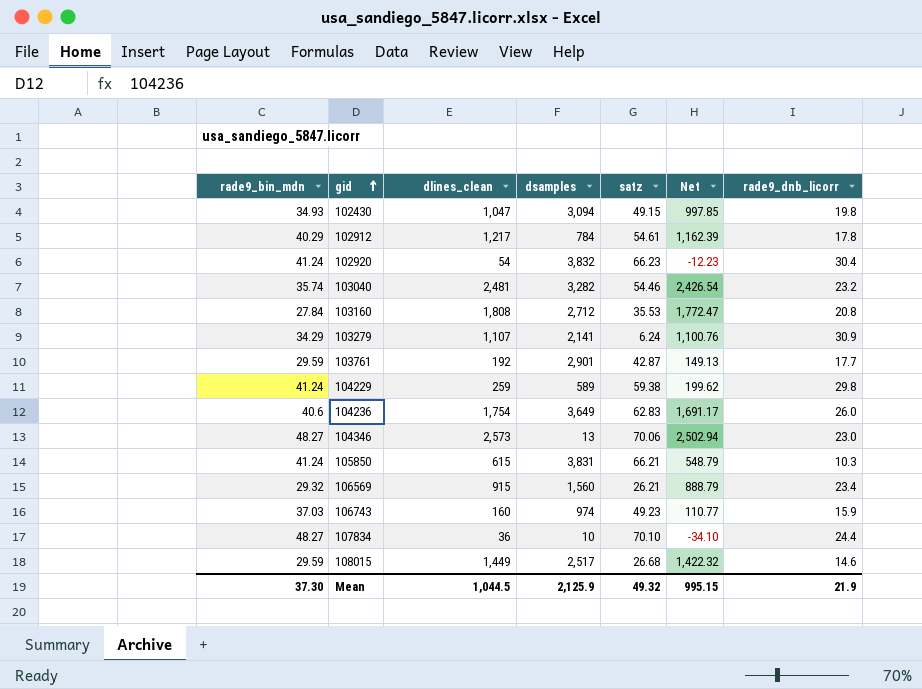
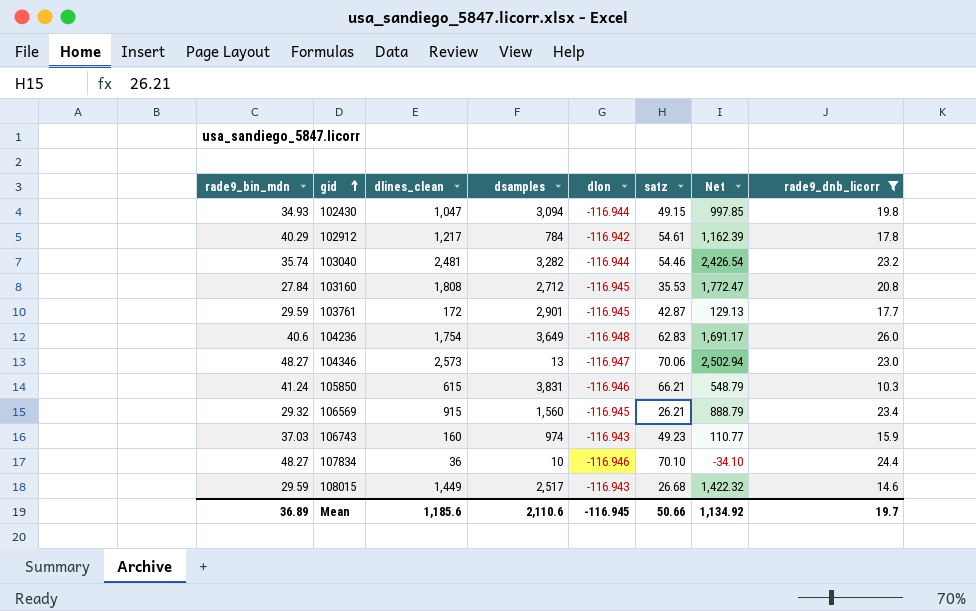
filter: none -> rade9_dnb_licorr <= 26.0
column dlon | position: none -> 5
103761 | dlines_clean: 192 -> 172
103761 | Net: 149.13 -> 129.13
Mean | rade9_bin_mdn: 37.30 -> 36.89
Mean | dlines_clean: 1,044.5 -> 1,185.6
Mean | dsamples: 2,125.9 -> 2,110.6
Mean | satz: 49.32 -> 50.66
Mean | Net: 995.15 -> 1,134.92
Mean | rade9_dnb_licorr: 21.9 -> 19.7

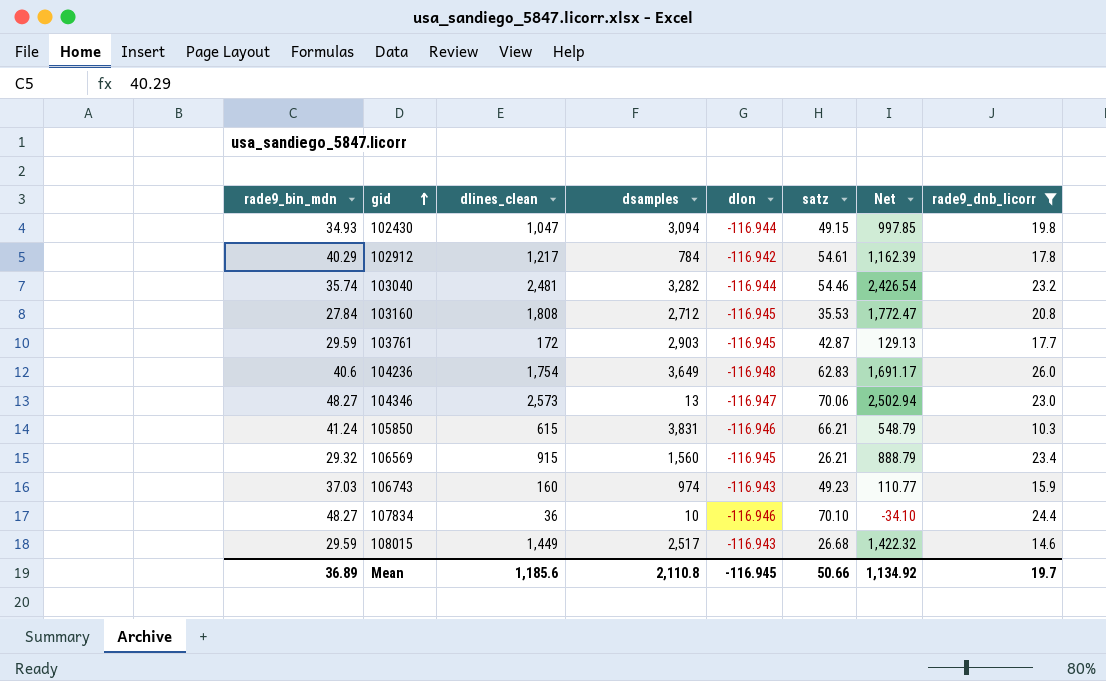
103761 | dsamples: 2,901 -> 2,903
Mean | dsamples: 2,110.6 -> 2,110.8

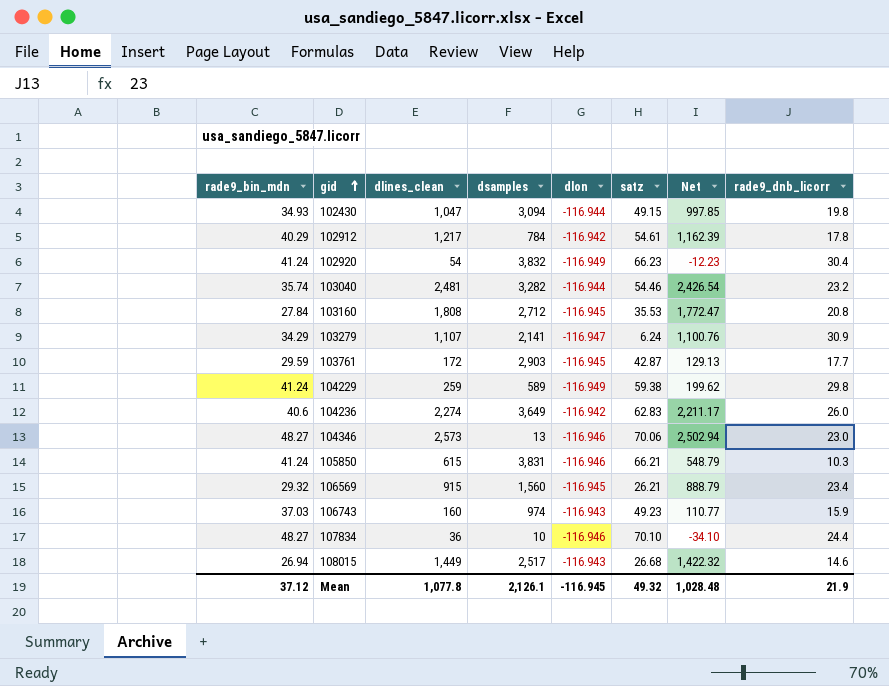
filter: rade9_dnb_licorr <= 26.0 -> none
104236 | dlines_clean: 1,754 -> 2,274
104236 | dlon: -116.948 -> -116.942
104236 | Net: 1,691.17 -> 2,211.17
104346 | dlon: -116.947 -> -116.946
108015 | rade9_bin_mdn: 29.59 -> 26.94
Mean | rade9_bin_mdn: 36.89 -> 37.12
Mean | dlines_clean: 1,185.6 -> 1,077.8
Mean | dsamples: 2,110.8 -> 2,126.1
Mean | satz: 50.66 -> 49.32
Mean | Net: 1,134.92 -> 1,028.48
Mean | rade9_dnb_licorr: 19.7 -> 21.9

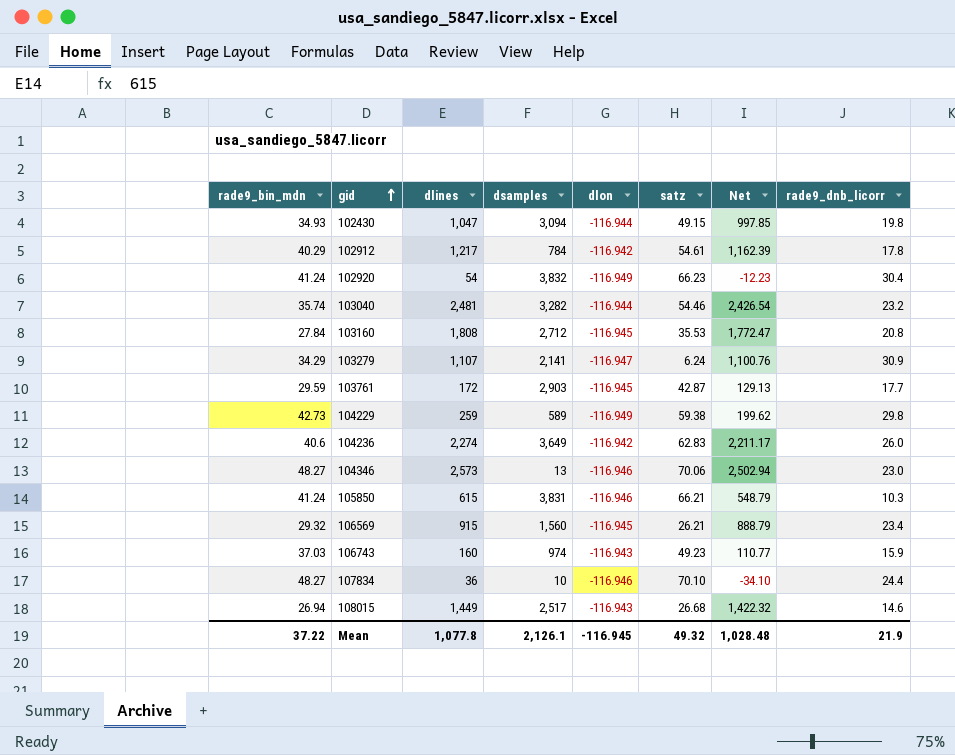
column name: dlines_clean -> dlines
104229 | rade9_bin_mdn: 41.24 -> 42.73
Mean | rade9_bin_mdn: 37.12 -> 37.22

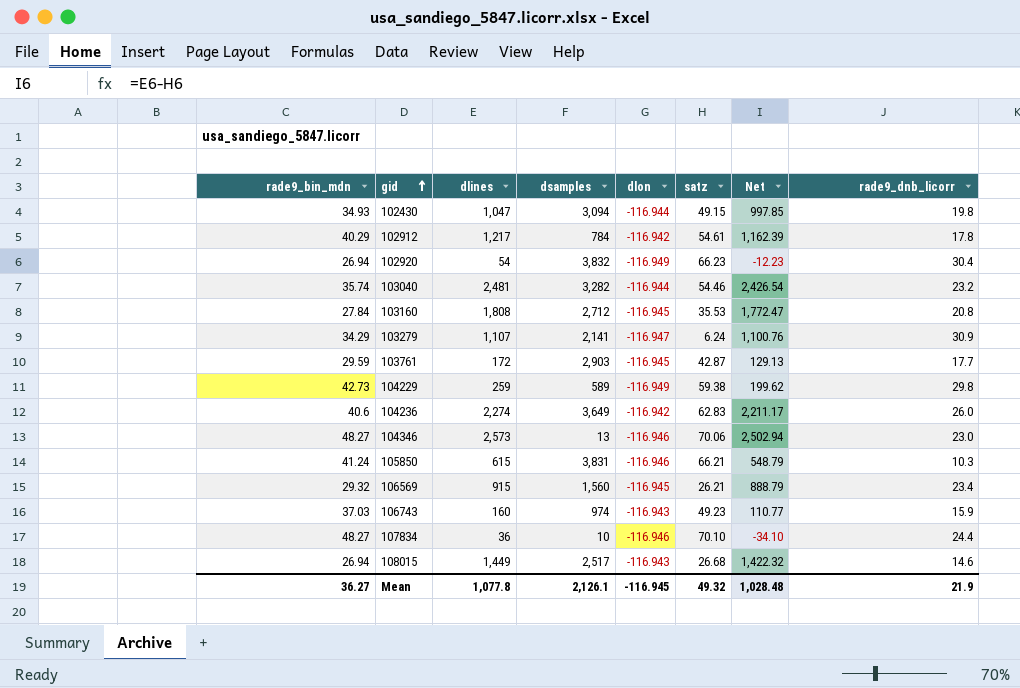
102920 | rade9_bin_mdn: 41.24 -> 26.94
Mean | rade9_bin_mdn: 37.22 -> 36.27

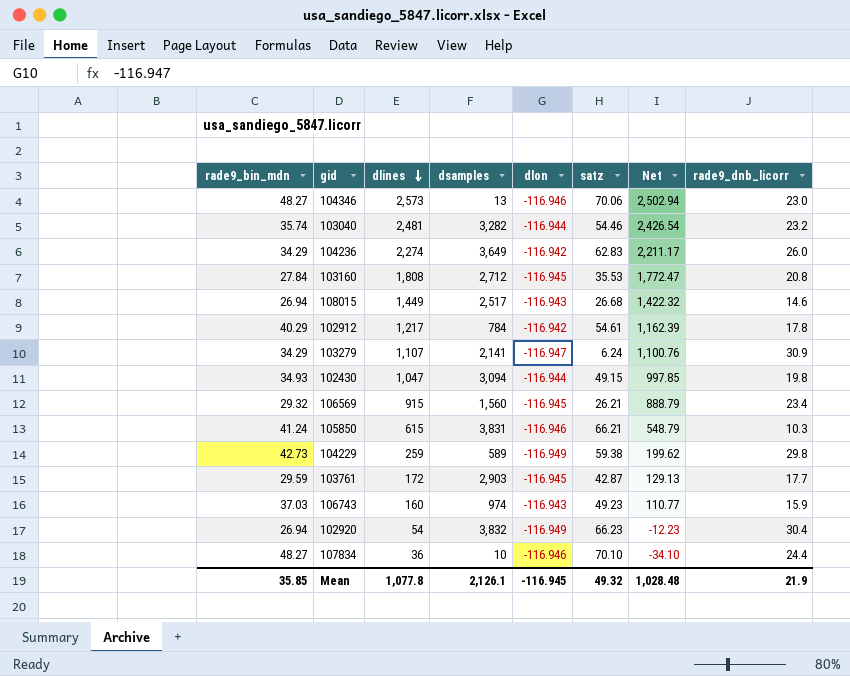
row order: gid ascending -> dlines descending
104236 | rade9_bin_mdn: 40.6 -> 34.29
Mean | rade9_bin_mdn: 36.27 -> 35.85

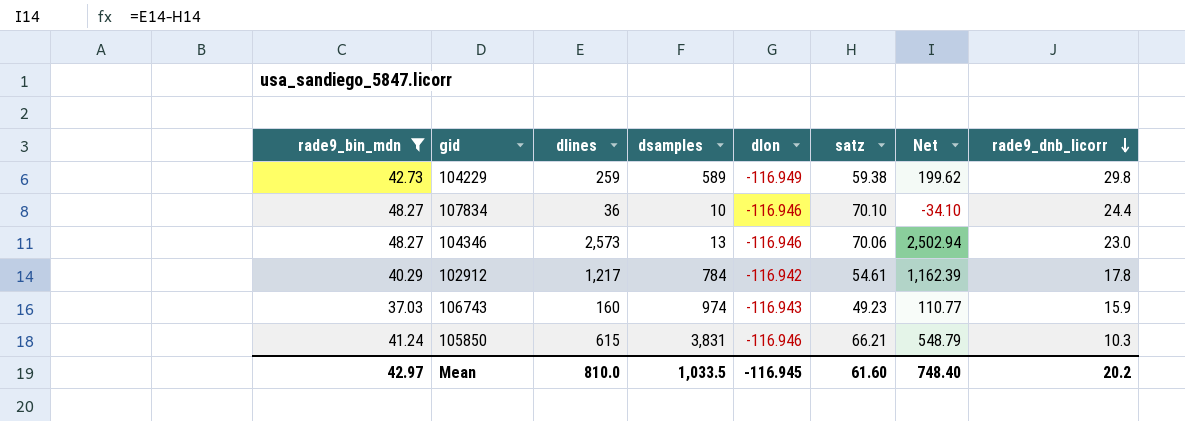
filter: none -> rade9_bin_mdn >= 37.03
row order: dlines descending -> rade9_dnb_licorr descending
Mean | rade9_bin_mdn: 35.85 -> 42.97
Mean | dlines: 1,077.8 -> 810.0
Mean | dsamples: 2,126.1 -> 1,033.5
Mean | satz: 49.32 -> 61.60
Mean | Net: 1,028.48 -> 748.40
Mean | rade9_dnb_licorr: 21.9 -> 20.2

